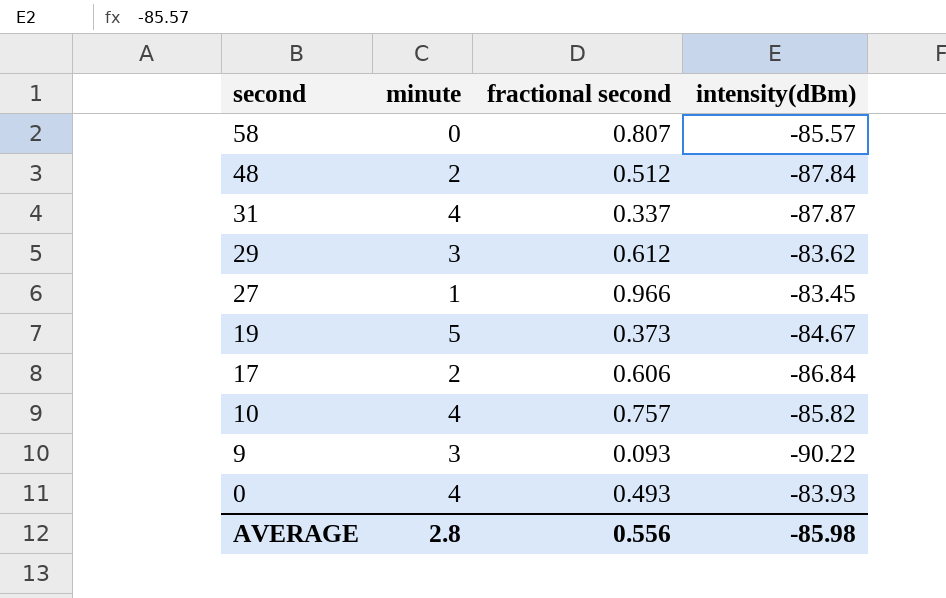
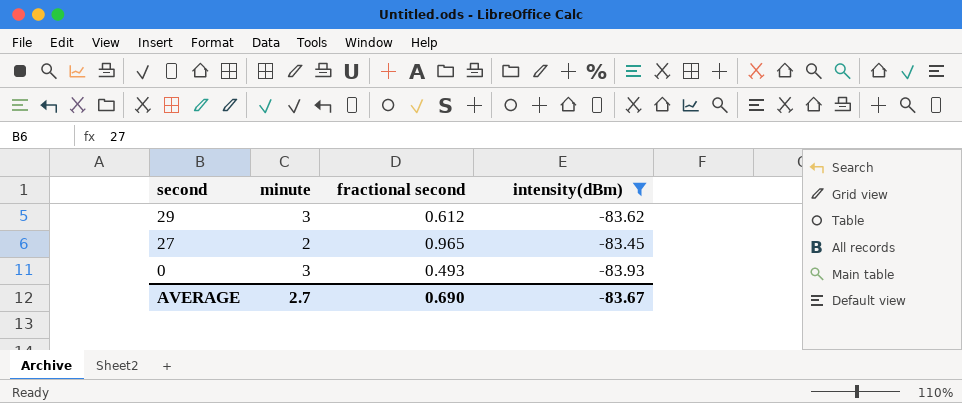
filter: none -> intensity(dBm) >= -83.93
27 | minute: 1 -> 2
27 | fractional second: 0.966 -> 0.965
0 | minute: 4 -> 3
AVERAGE | minute: 2.8 -> 2.7
AVERAGE | fractional second: 0.556 -> 0.690
AVERAGE | intensity(dBm): -85.98 -> -83.67

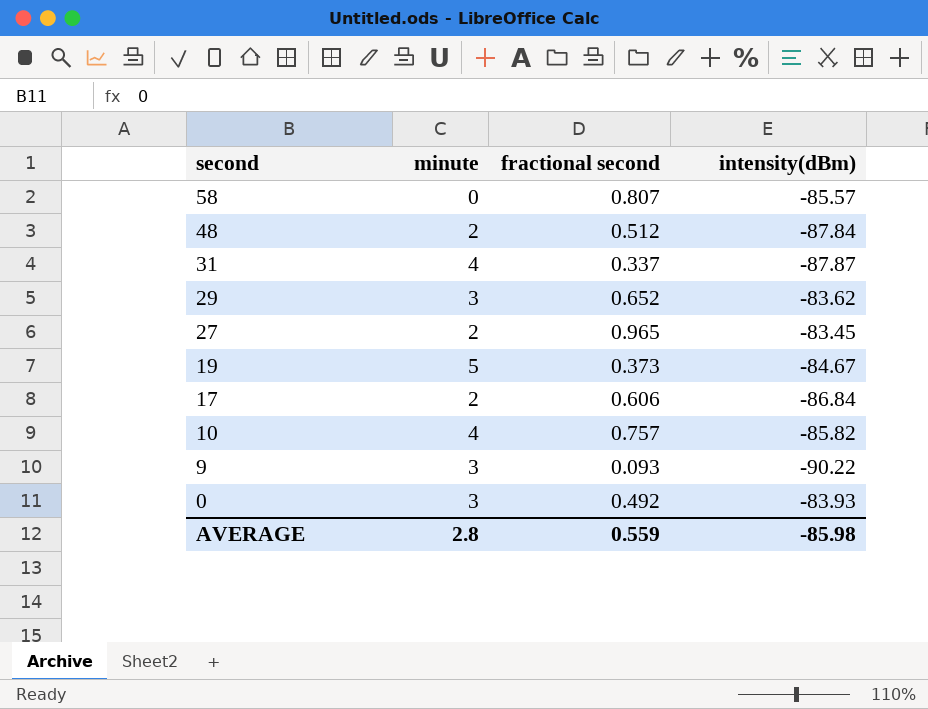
filter: intensity(dBm) >= -83.93 -> none
29 | fractional second: 0.612 -> 0.652
0 | fractional second: 0.493 -> 0.492
AVERAGE | minute: 2.7 -> 2.8
AVERAGE | fractional second: 0.690 -> 0.559
AVERAGE | intensity(dBm): -83.67 -> -85.98

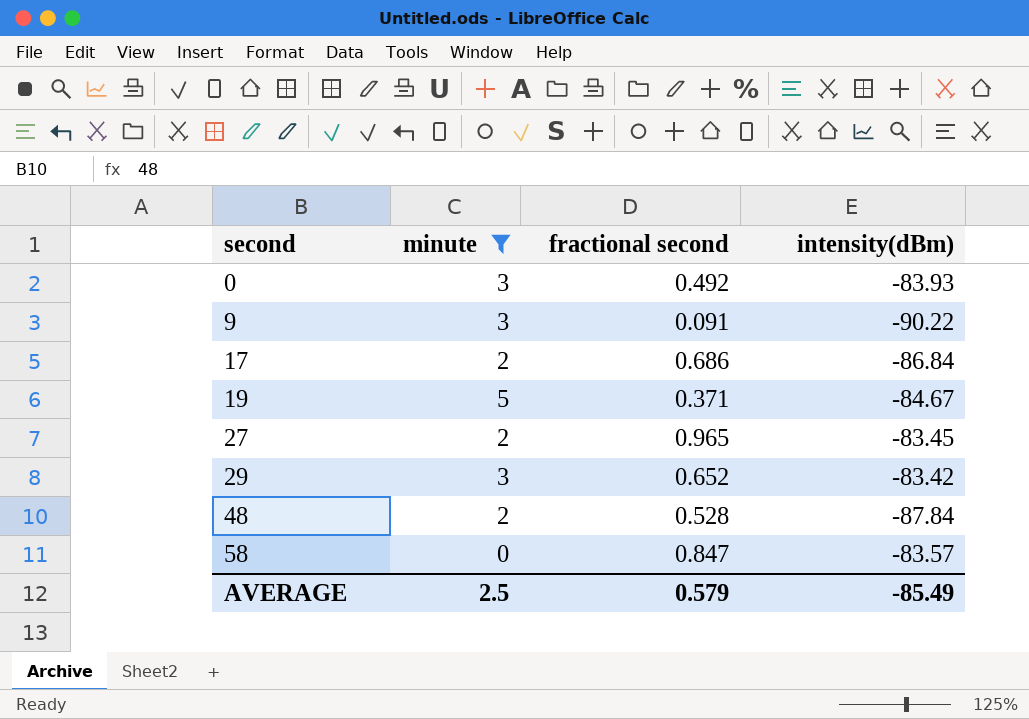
filter: none -> minute != 4
row order: second descending -> second ascending
9 | fractional second: 0.093 -> 0.091
17 | fractional second: 0.606 -> 0.686
19 | fractional second: 0.373 -> 0.371
29 | intensity(dBm): -83.62 -> -83.42
48 | fractional second: 0.512 -> 0.528
58 | fractional second: 0.807 -> 0.847
58 | intensity(dBm): -85.57 -> -83.57
AVERAGE | minute: 2.8 -> 2.5
AVERAGE | fractional second: 0.559 -> 0.579
AVERAGE | intensity(dBm): -85.98 -> -85.49

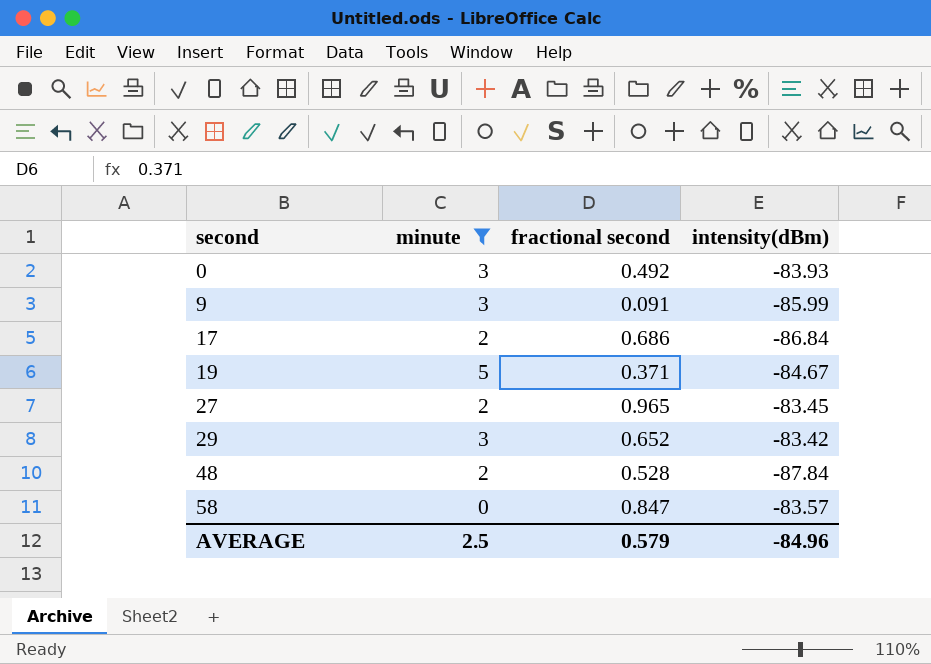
9 | intensity(dBm): -90.22 -> -85.99
AVERAGE | intensity(dBm): -85.49 -> -84.96

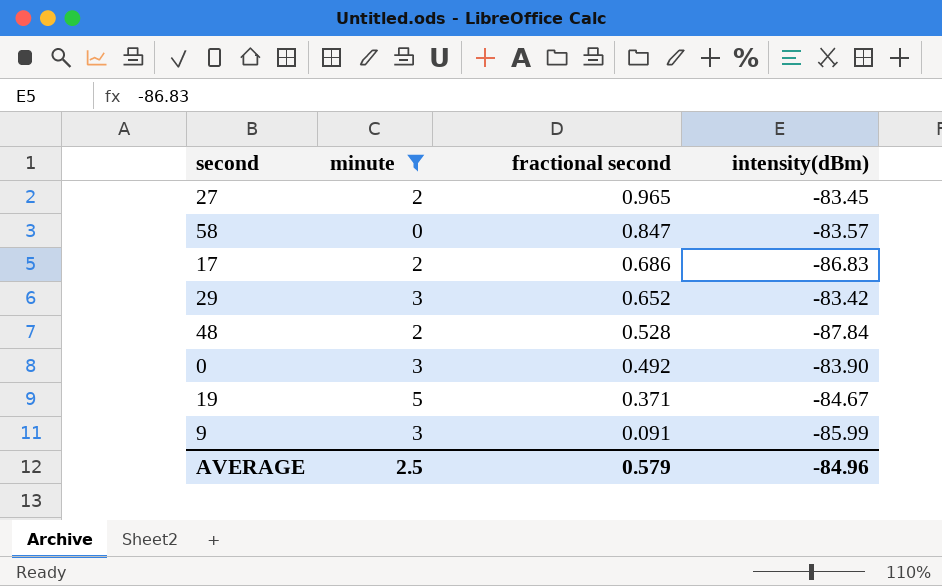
row order: second ascending -> fractional second descending
17 | intensity(dBm): -86.84 -> -86.83
0 | intensity(dBm): -83.93 -> -83.90

